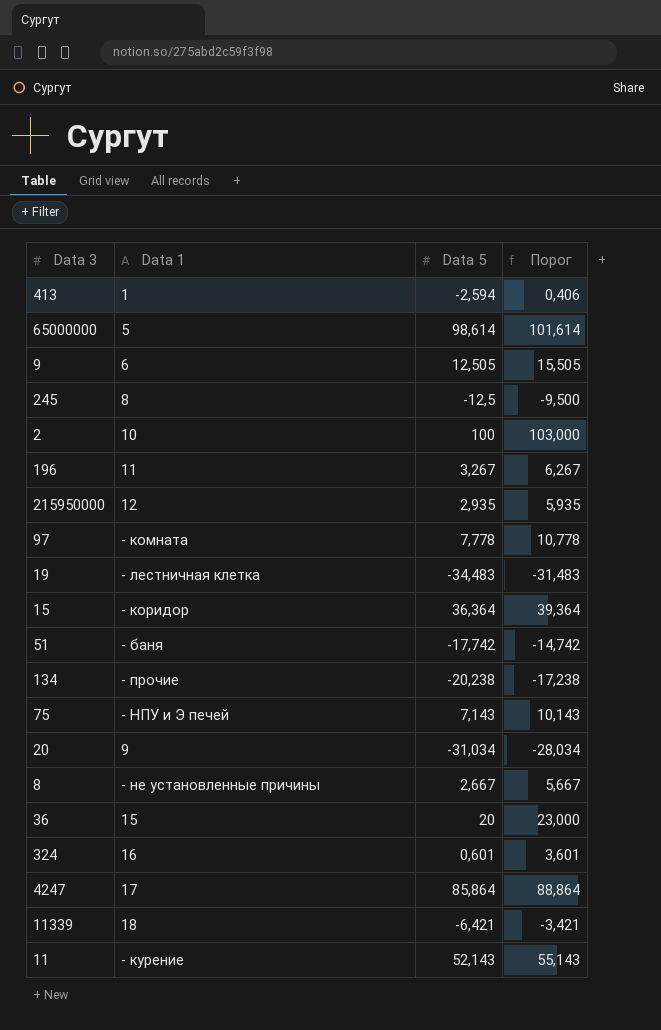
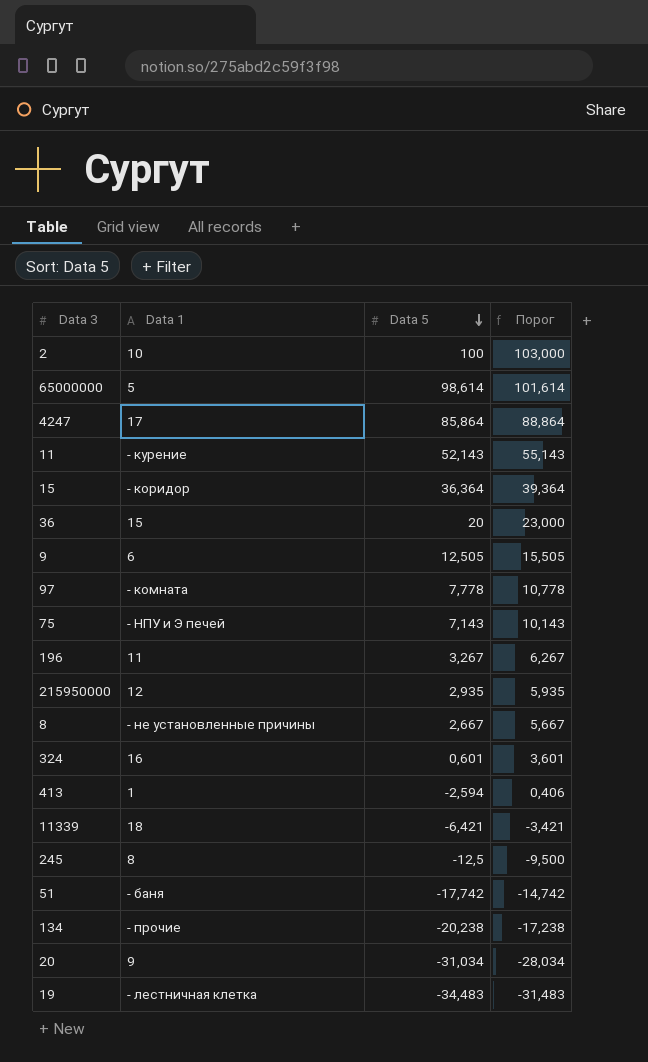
row order: none -> Data 5 descending

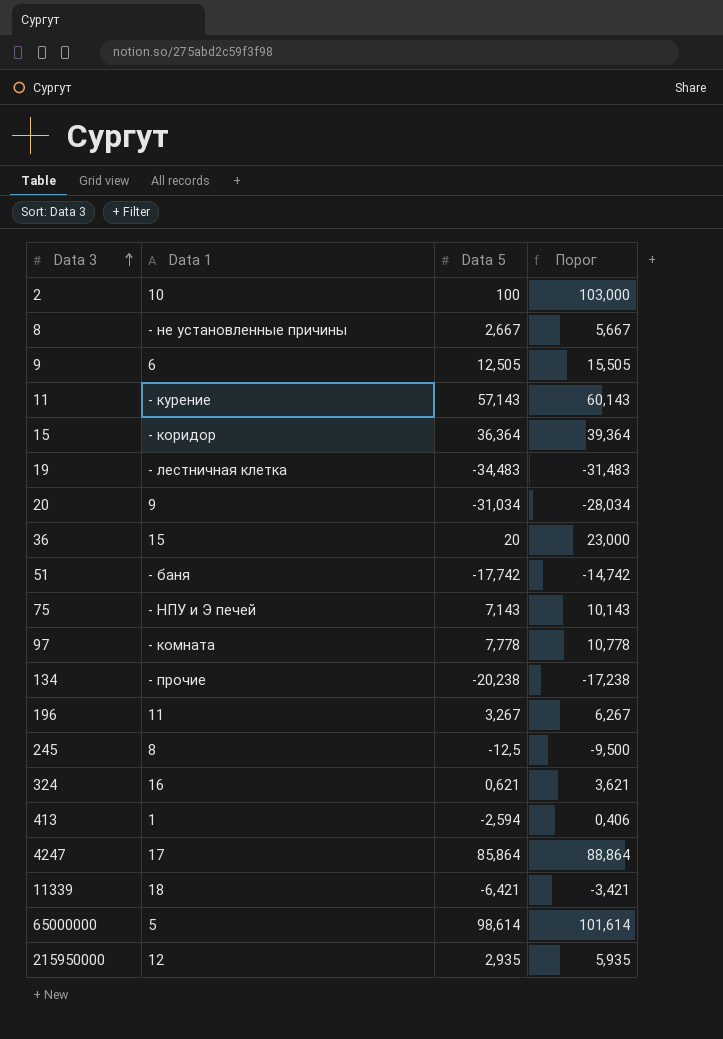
row order: Data 5 descending -> Data 3 ascending
11 | Data 5: 52,143 -> 57,143
11 | Порог: 55,143 -> 60,143
324 | Data 5: 0,601 -> 0,621
324 | Порог: 3,601 -> 3,621

